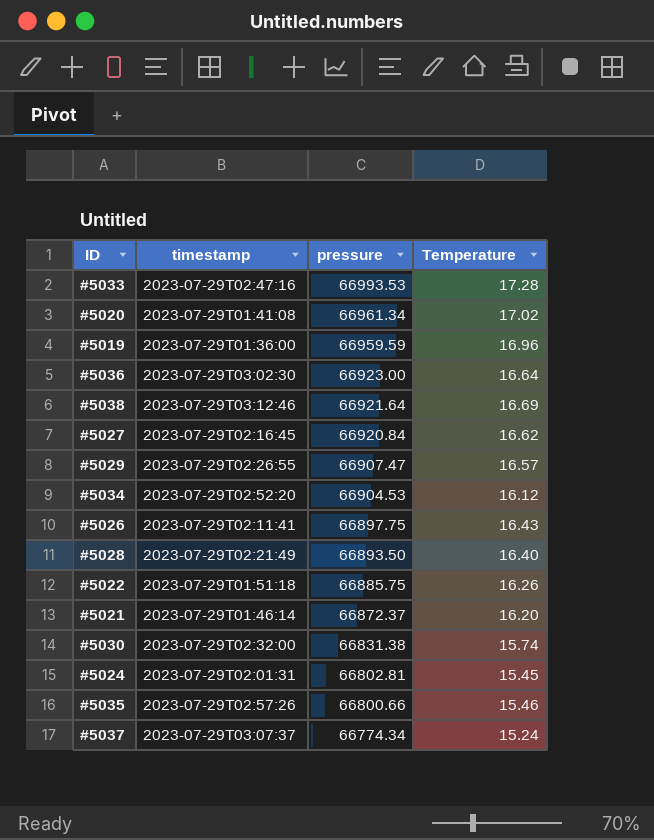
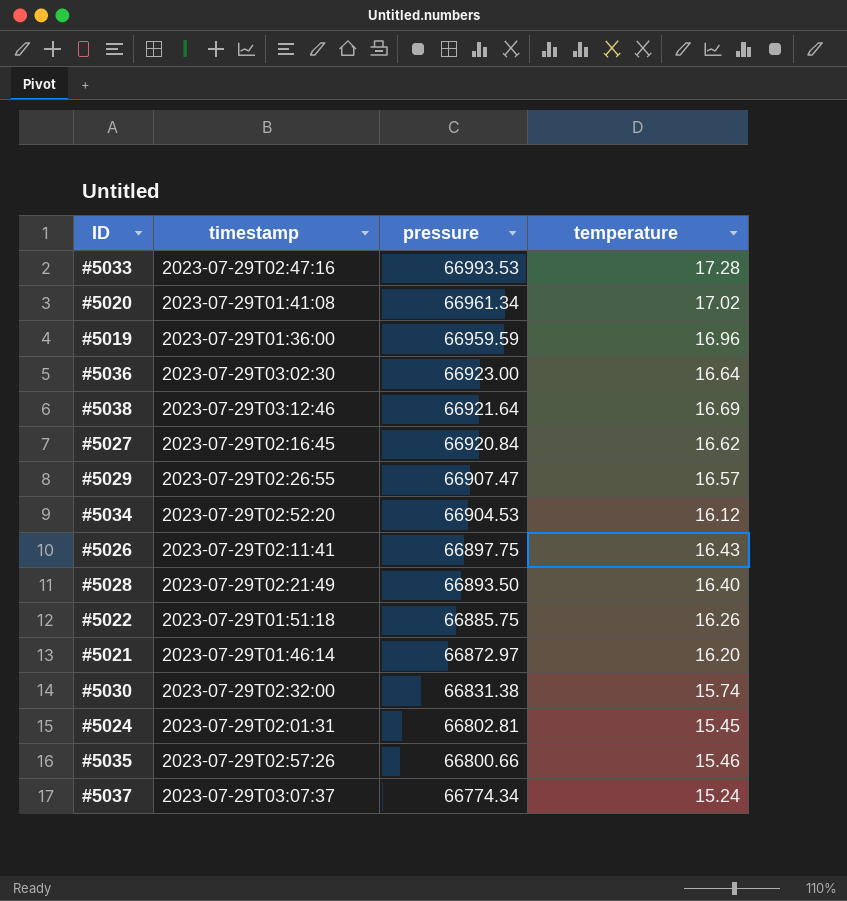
column name: Temperature -> temperature
#5021 | pressure: 66872.37 -> 66872.97

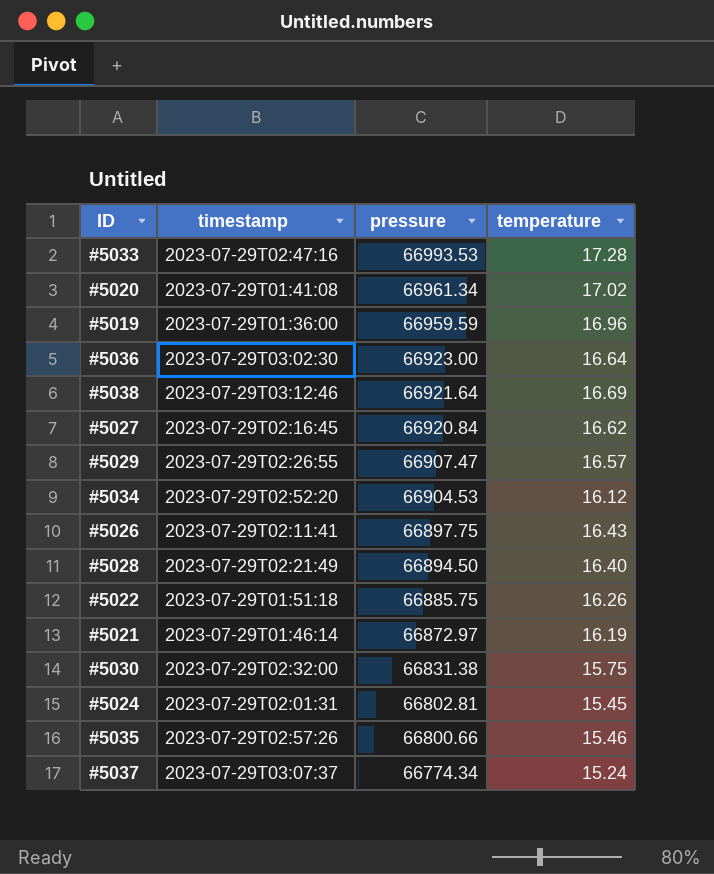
#5028 | pressure: 66893.50 -> 66894.50
#5021 | temperature: 16.20 -> 16.19
#5030 | temperature: 15.74 -> 15.75

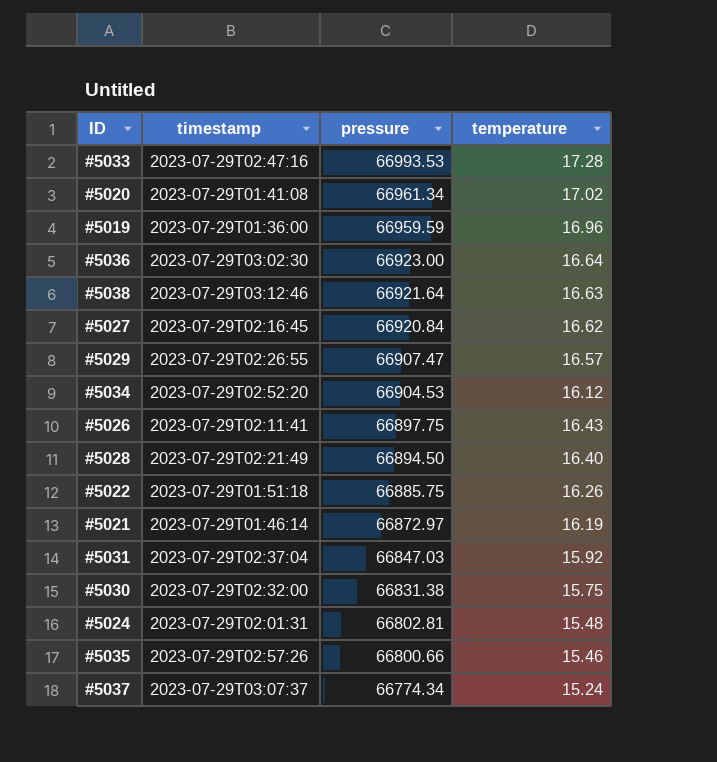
#5038 | temperature: 16.69 -> 16.63
row #5031: none -> 2023-07-29T02:37:04 | 66847.03 | 15.92
#5024 | temperature: 15.45 -> 15.48

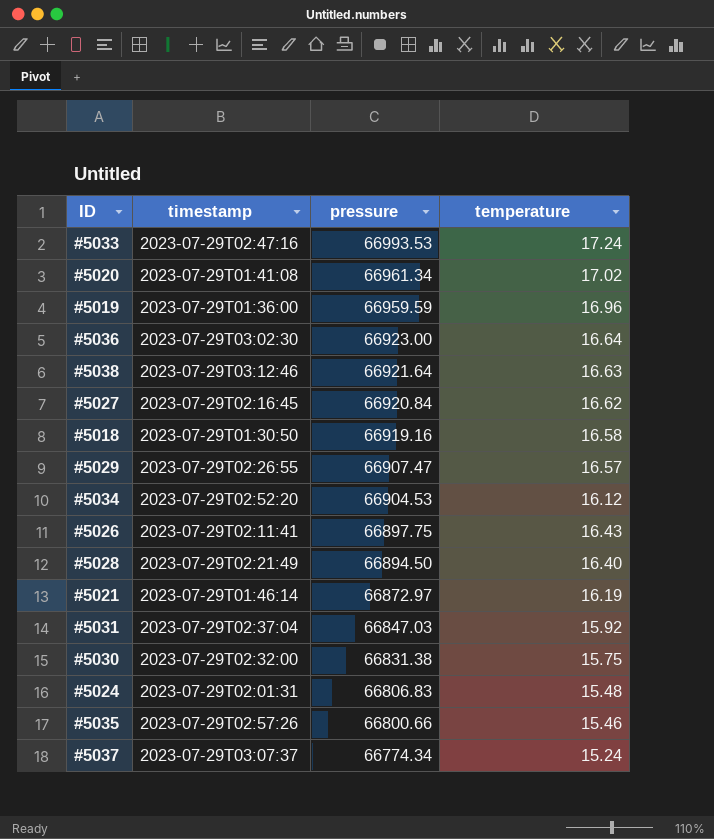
row #5022: 2023-07-29T01:51:18 | 66885.75 | 16.26 -> none
#5033 | temperature: 17.28 -> 17.24
row #5018: none -> 2023-07-29T01:30:50 | 66919.16 | 16.58
#5024 | pressure: 66802.81 -> 66806.83

